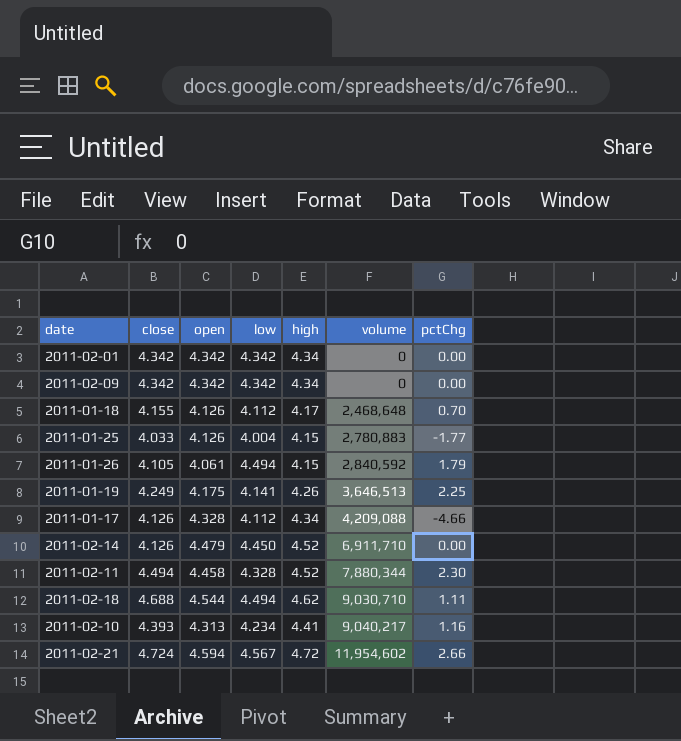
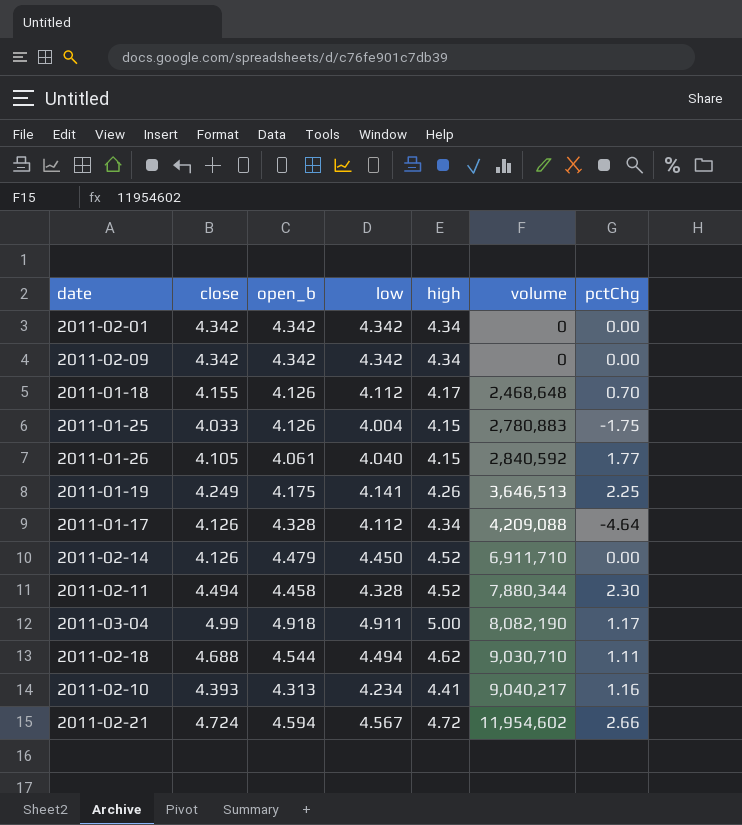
column name: open -> open_b
2011-01-25 | pctChg: -1.77 -> -1.75
2011-01-26 | low: 4.494 -> 4.040
2011-01-26 | pctChg: 1.79 -> 1.77
2011-01-17 | pctChg: -4.66 -> -4.64
row 2011-03-04: none -> 4.99 | 4.918 | 4.911 | 5.00 | 8,082,190 | 1.17

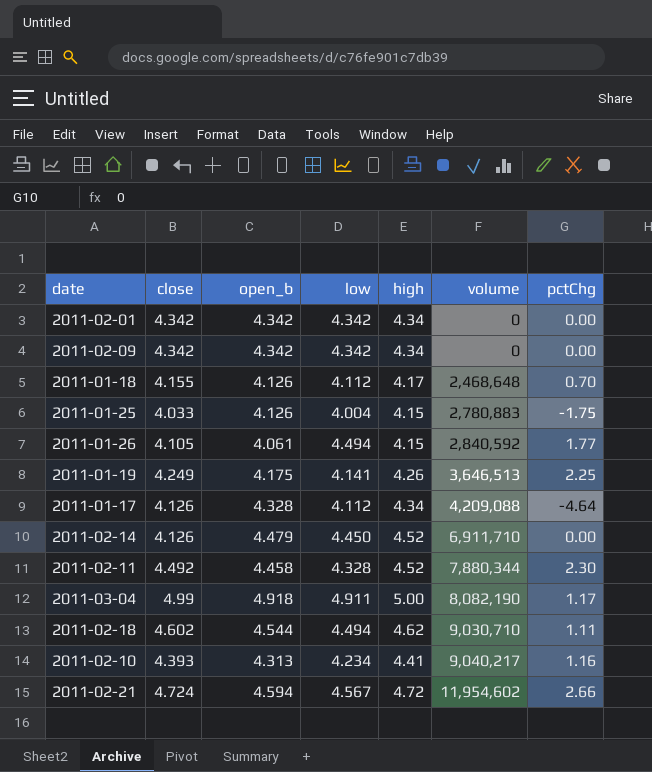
2011-01-26 | low: 4.040 -> 4.494
2011-02-11 | close: 4.494 -> 4.492
2011-02-18 | close: 4.688 -> 4.602

